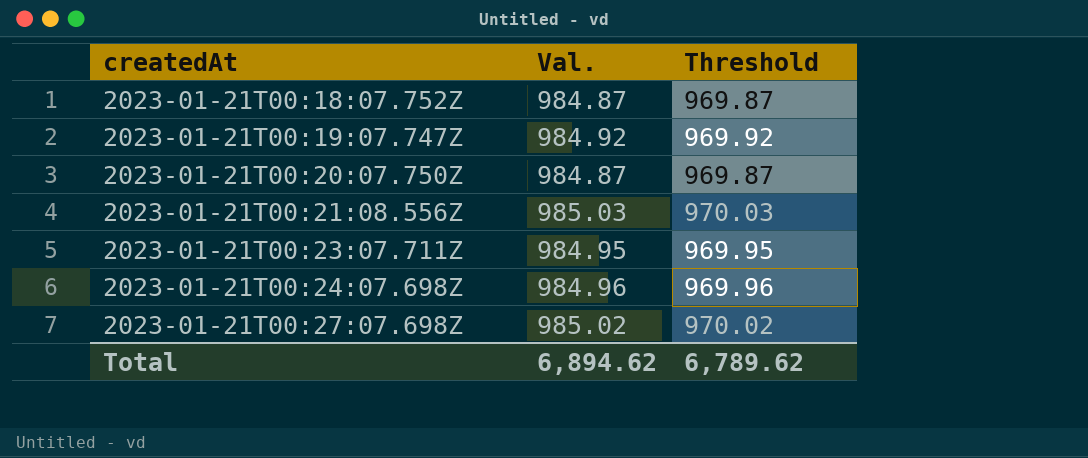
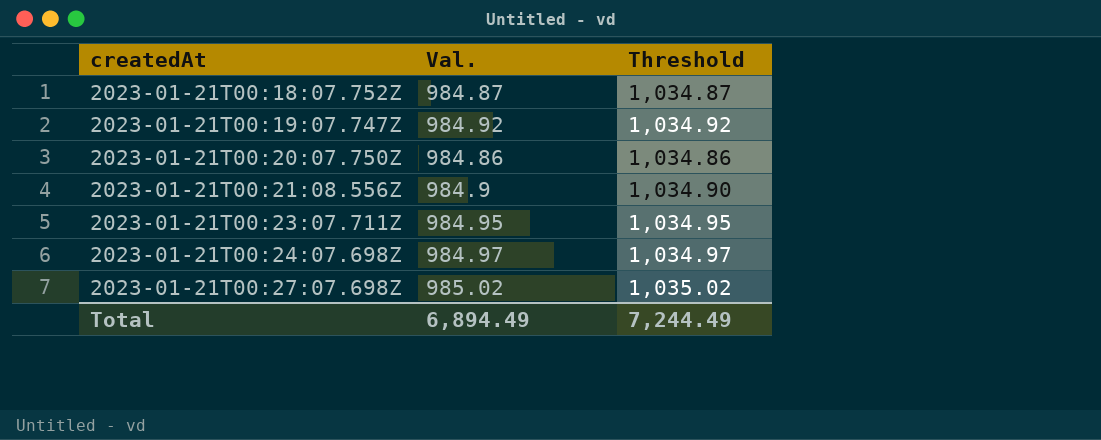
column Threshold | formula: [Val.] - 15 -> [Val.] + 50
2023-01-21T00:20:07.750Z | Val.: 984.87 -> 984.86
2023-01-21T00:21:08.556Z | Val.: 985.03 -> 984.9
2023-01-21T00:24:07.698Z | Val.: 984.96 -> 984.97
Total | Val.: 6,894.62 -> 6,894.49
Total | Threshold: 6,789.62 -> 7,244.49

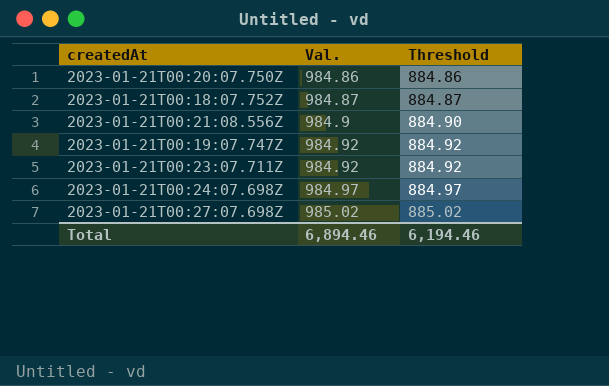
row order: createdAt ascending -> Val. ascending
column Threshold | formula: [Val.] + 50 -> [Val.] - 100
2023-01-21T00:23:07.711Z | Val.: 984.95 -> 984.92
Total | Val.: 6,894.49 -> 6,894.46
Total | Threshold: 7,244.49 -> 6,194.46

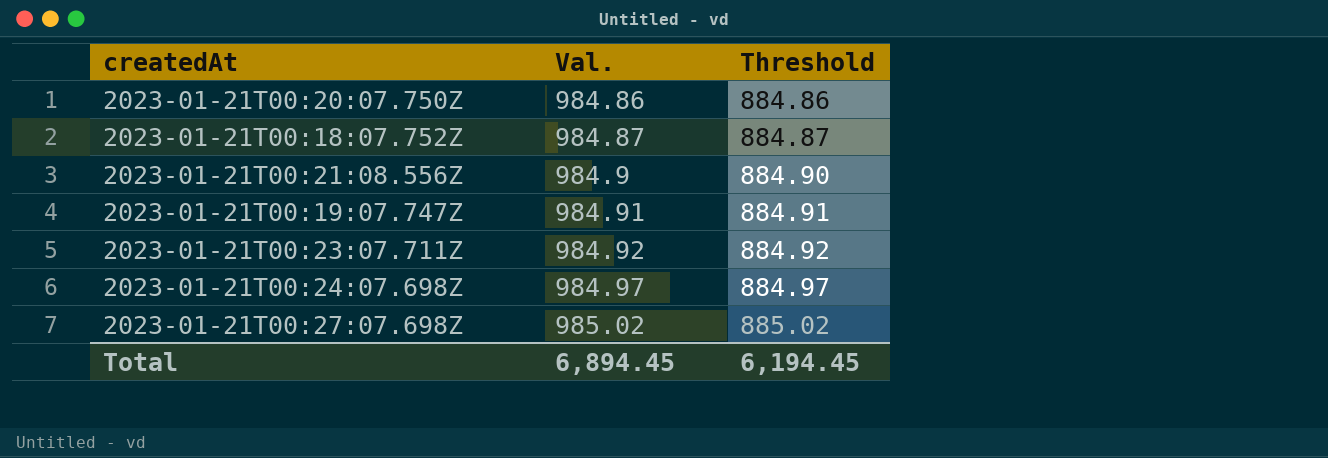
2023-01-21T00:19:07.747Z | Val.: 984.92 -> 984.91
2023-01-21T00:19:07.747Z | Threshold: 884.92 -> 884.91
Total | Val.: 6,894.46 -> 6,894.45
Total | Threshold: 6,194.46 -> 6,194.45

